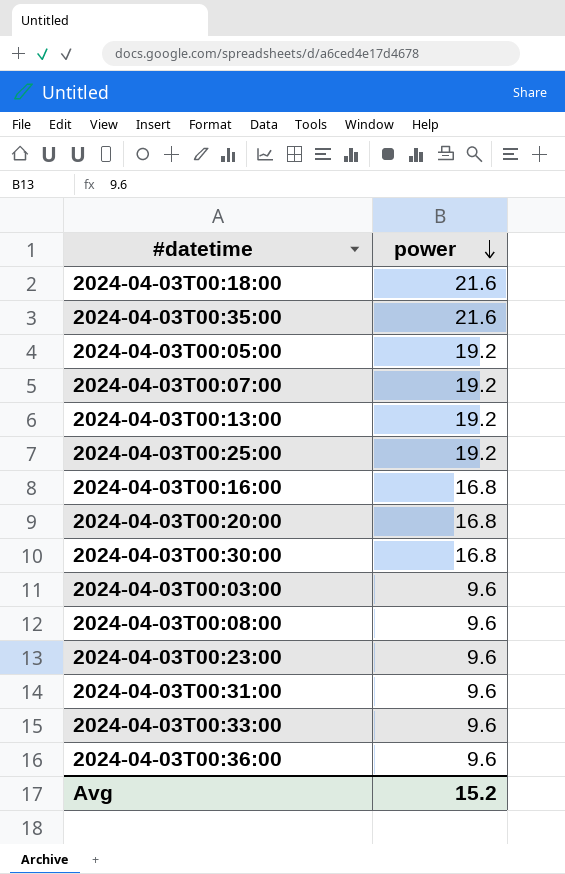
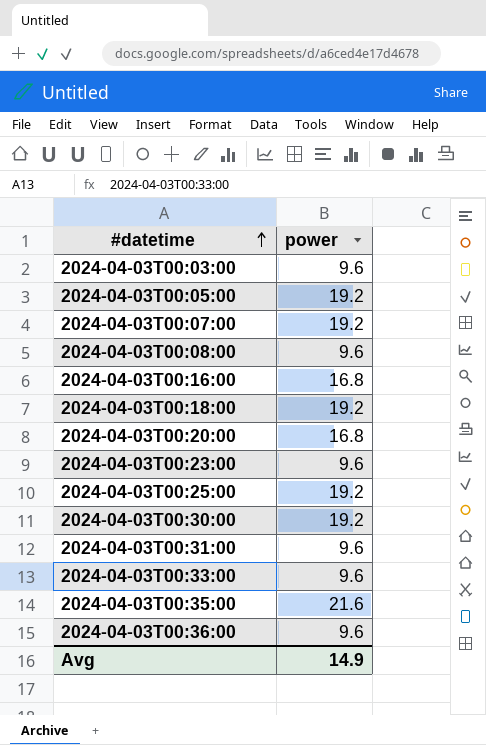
row order: power descending -> #datetime ascending
row 2024-04-03T00:13:00: 19.2 -> none
2024-04-03T00:18:00 | power: 21.6 -> 19.2
2024-04-03T00:30:00 | power: 16.8 -> 19.2
Avg | power: 15.2 -> 14.9

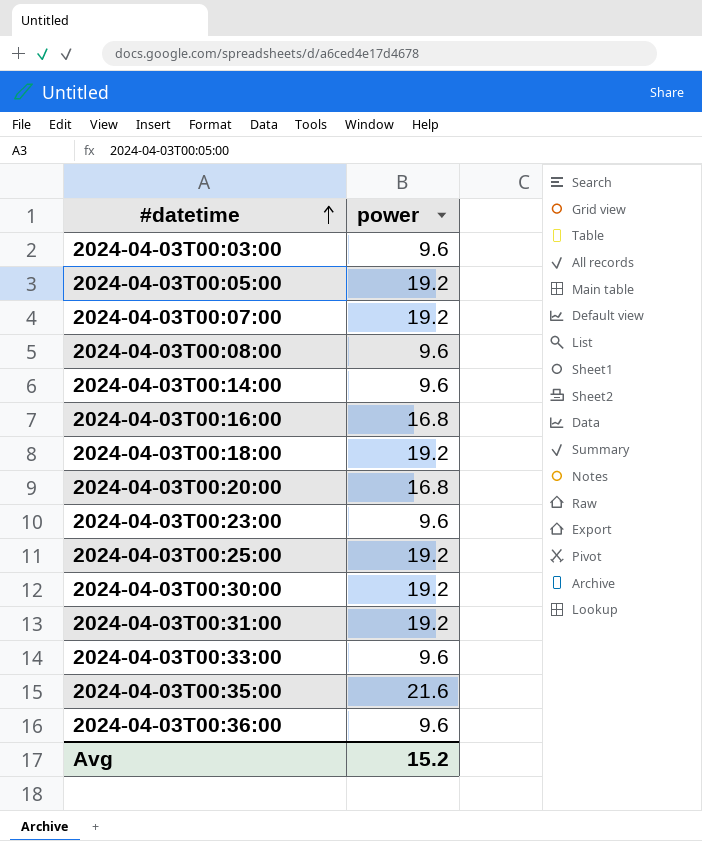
row 2024-04-03T00:14:00: none -> 9.6
2024-04-03T00:31:00 | power: 9.6 -> 19.2
Avg | power: 14.9 -> 15.2

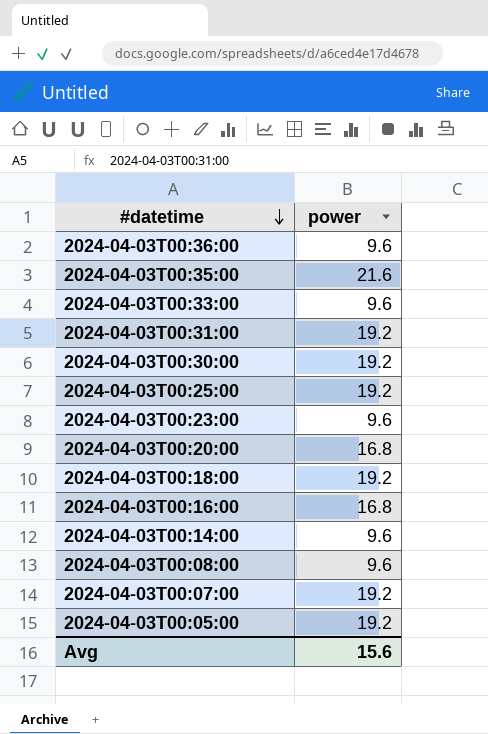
row order: #datetime ascending -> #datetime descending
row 2024-04-03T00:03:00: 9.6 -> none
Avg | power: 15.2 -> 15.6

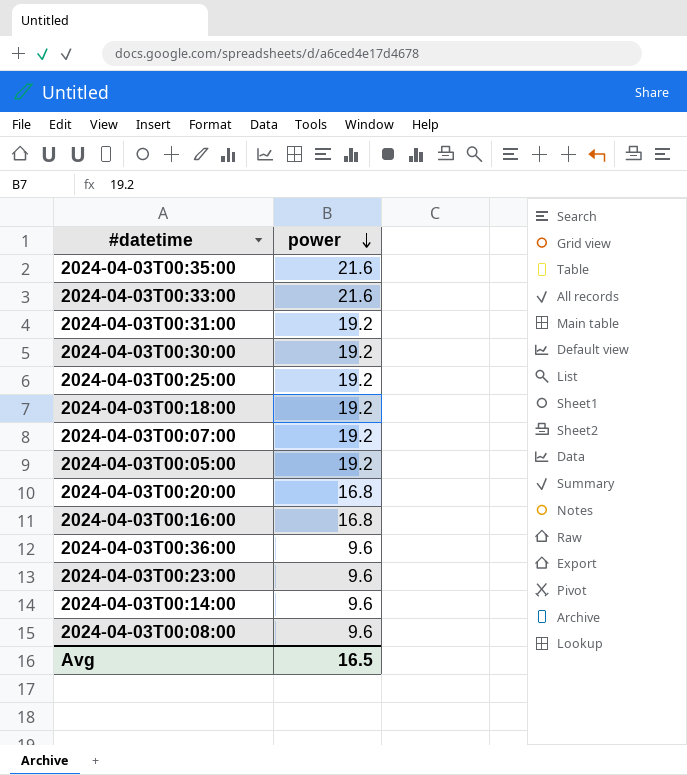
row order: #datetime descending -> power descending
2024-04-03T00:33:00 | power: 9.6 -> 21.6
Avg | power: 15.6 -> 16.5

